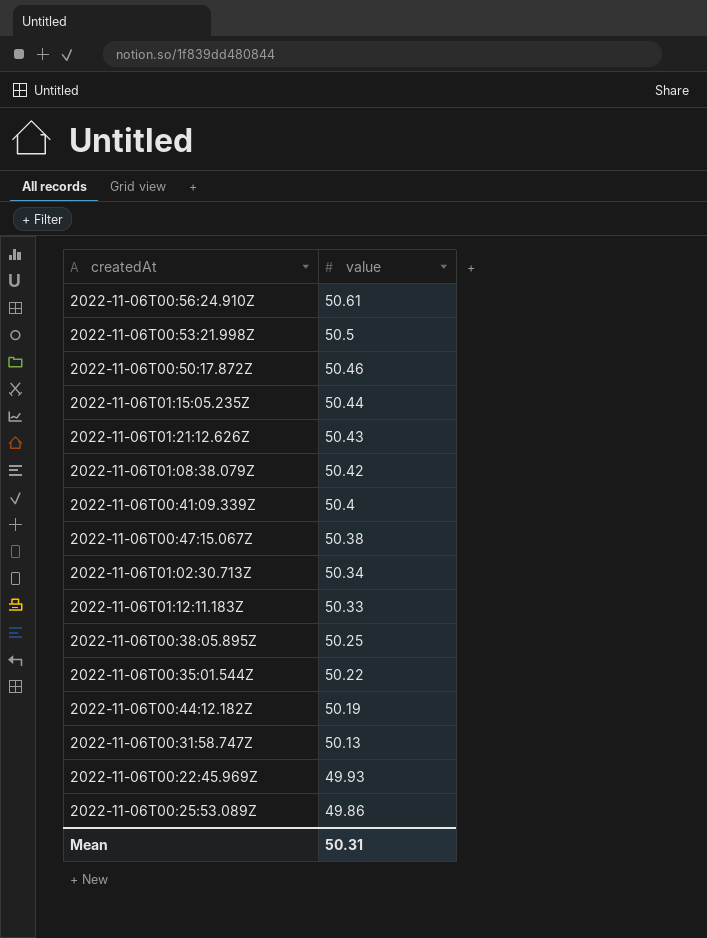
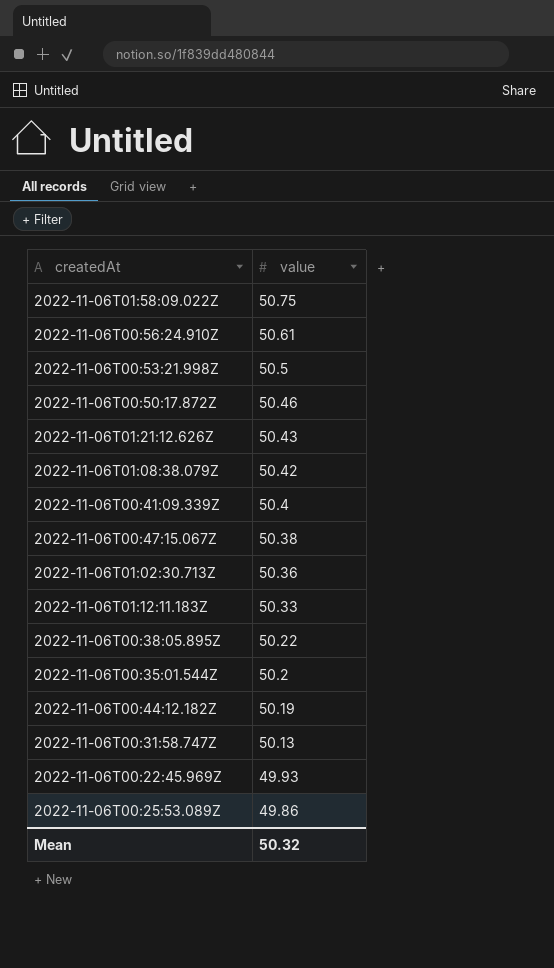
row 2022-11-06T01:15:05.235Z: 50.44 -> none
row 2022-11-06T01:58:09.022Z: none -> 50.75
2022-11-06T01:02:30.713Z | value: 50.34 -> 50.36
2022-11-06T00:38:05.895Z | value: 50.25 -> 50.22
2022-11-06T00:35:01.544Z | value: 50.22 -> 50.2
Mean | value: 50.31 -> 50.32

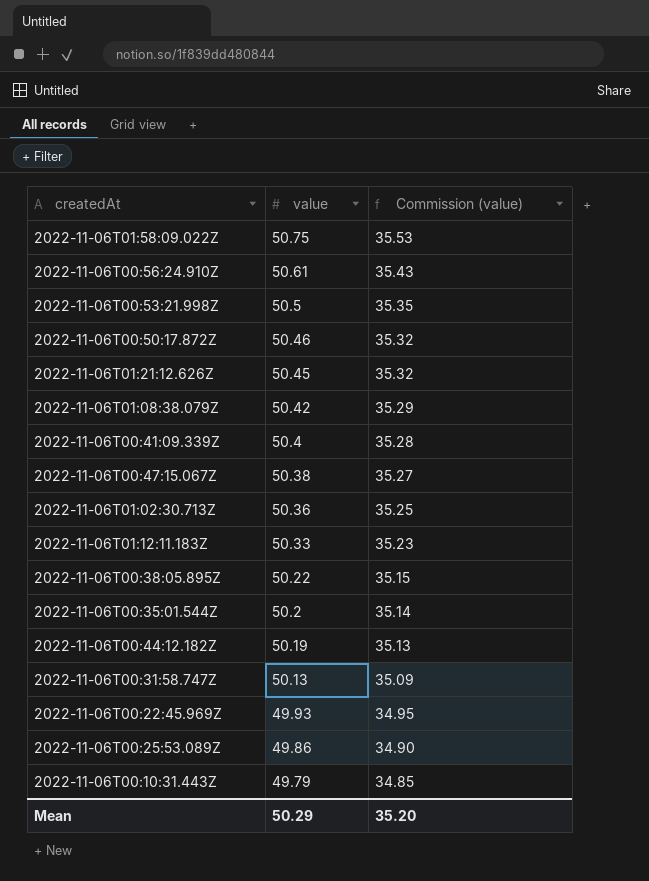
column Commission (value) | formula: none -> [value] * 0.7
2022-11-06T01:21:12.626Z | value: 50.43 -> 50.45
row 2022-11-06T00:10:31.443Z: none -> 49.79 | 34.85
Mean | value: 50.32 -> 50.29

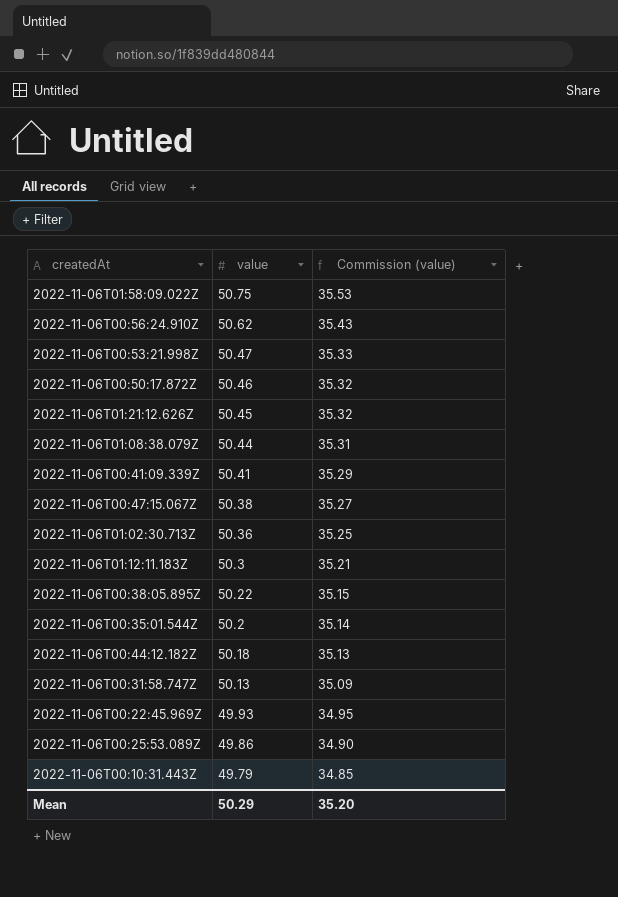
2022-11-06T00:56:24.910Z | value: 50.61 -> 50.62
2022-11-06T00:53:21.998Z | value: 50.5 -> 50.47
2022-11-06T00:53:21.998Z | Commission (value): 35.35 -> 35.33
2022-11-06T01:08:38.079Z | value: 50.42 -> 50.44
2022-11-06T01:08:38.079Z | Commission (value): 35.29 -> 35.31
2022-11-06T00:41:09.339Z | value: 50.4 -> 50.41
2022-11-06T00:41:09.339Z | Commission (value): 35.28 -> 35.29
2022-11-06T01:12:11.183Z | value: 50.33 -> 50.3
2022-11-06T01:12:11.183Z | Commission (value): 35.23 -> 35.21
2022-11-06T00:44:12.182Z | value: 50.19 -> 50.18

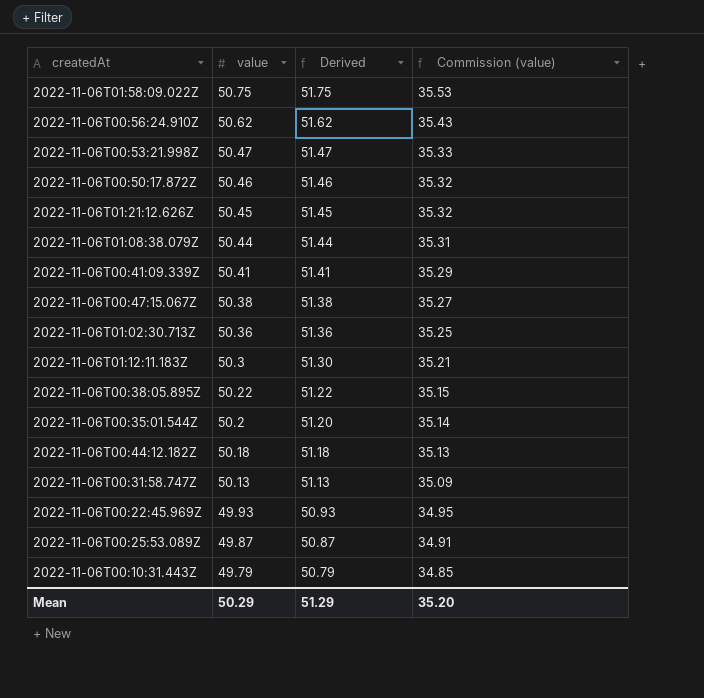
column Derived | formula: none -> [value] + 1
2022-11-06T00:25:53.089Z | value: 49.86 -> 49.87
2022-11-06T00:25:53.089Z | Commission (value): 34.90 -> 34.91

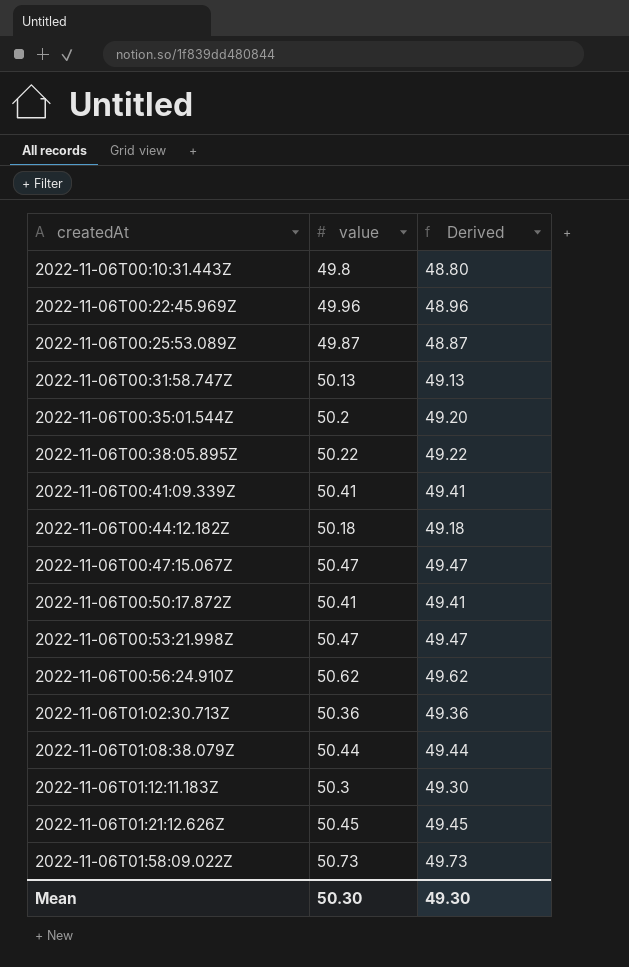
row order: value descending -> createdAt ascending
column Commission (value) | formula: [value] * 0.7 -> none
column Derived | formula: [value] + 1 -> [value] - 1
2022-11-06T00:10:31.443Z | value: 49.79 -> 49.8
2022-11-06T00:22:45.969Z | value: 49.93 -> 49.96
2022-11-06T00:47:15.067Z | value: 50.38 -> 50.47
2022-11-06T00:50:17.872Z | value: 50.46 -> 50.41
2022-11-06T01:58:09.022Z | value: 50.75 -> 50.73
Mean | value: 50.29 -> 50.30
Mean | Derived: 51.29 -> 49.30

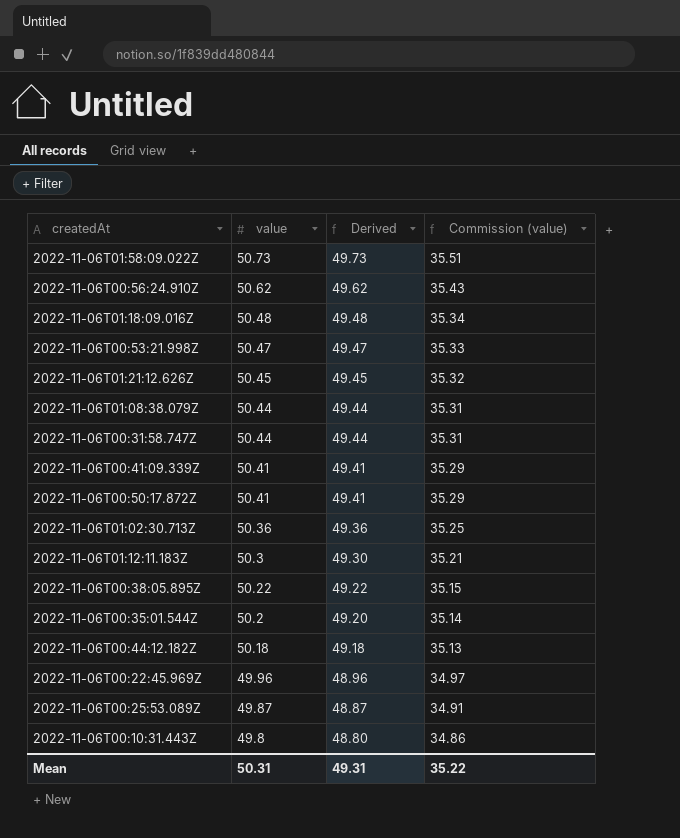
row order: createdAt ascending -> value descending
column Commission (value) | formula: none -> [value] * 0.7
row 2022-11-06T00:47:15.067Z: 50.47 | 49.47 -> none
row 2022-11-06T01:18:09.016Z: none -> 50.48 | 49.48 | 35.34
2022-11-06T00:31:58.747Z | value: 50.13 -> 50.44
2022-11-06T00:31:58.747Z | Derived: 49.13 -> 49.44
Mean | value: 50.30 -> 50.31
Mean | Derived: 49.30 -> 49.31

